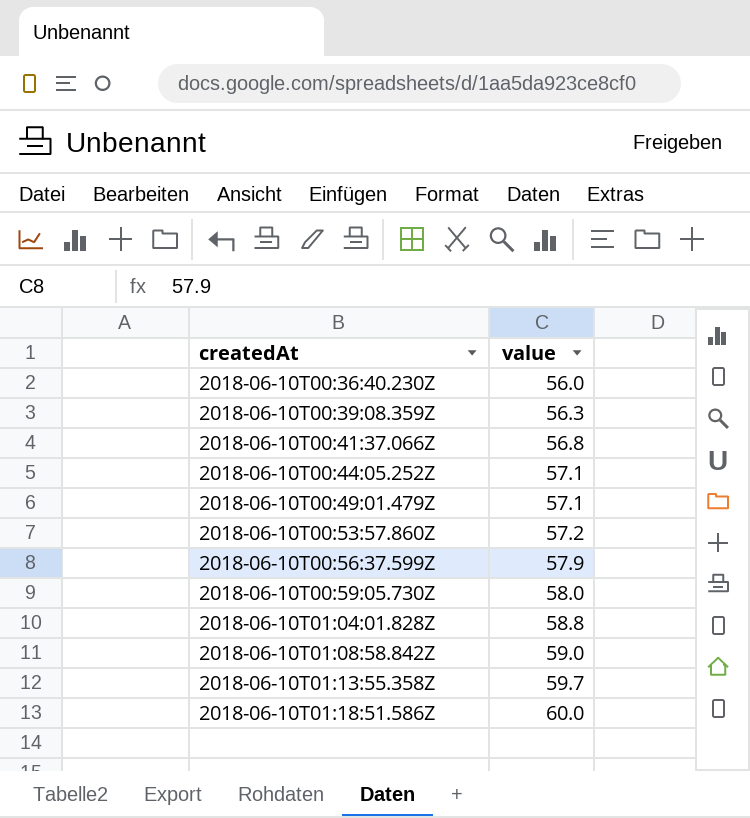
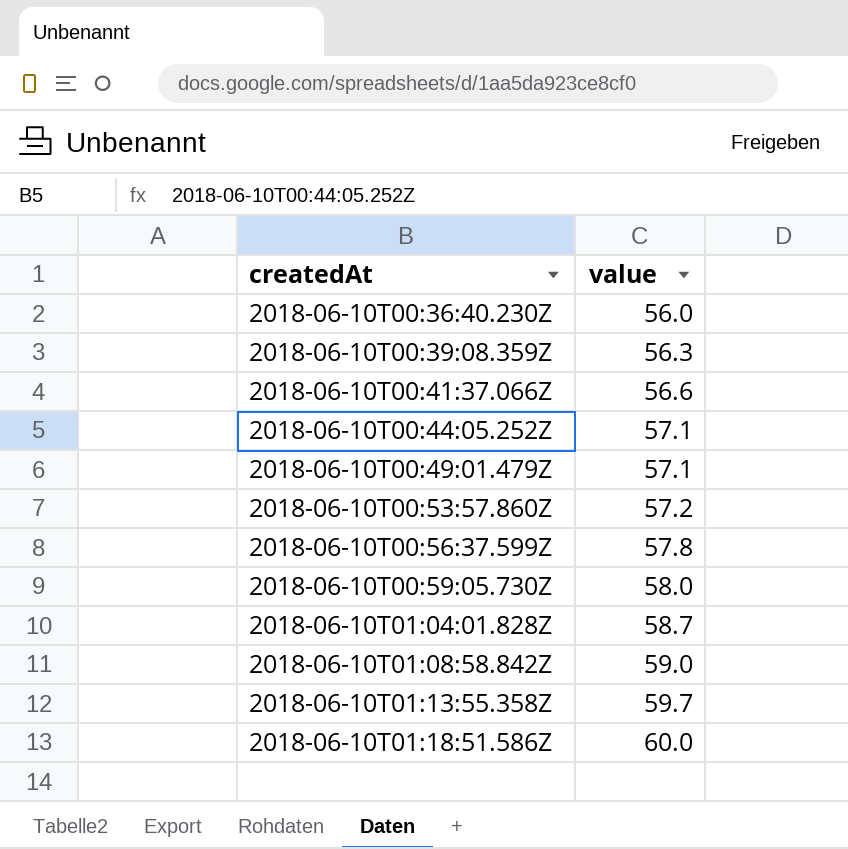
2018-06-10T00:41:37.066Z | value: 56.8 -> 56.6
2018-06-10T00:56:37.599Z | value: 57.9 -> 57.8
2018-06-10T01:04:01.828Z | value: 58.8 -> 58.7

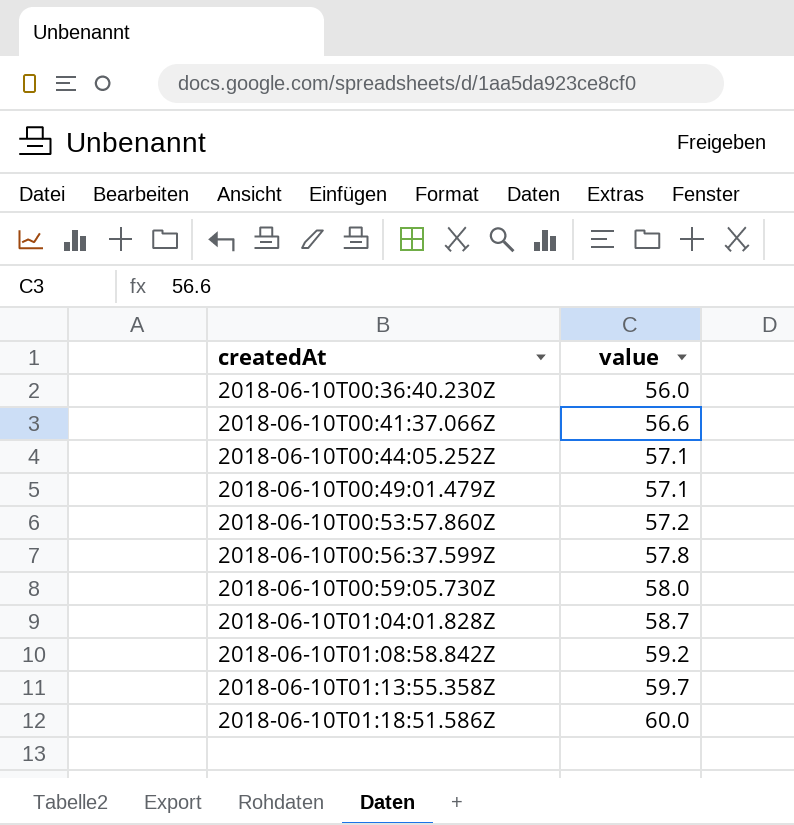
row 2018-06-10T00:39:08.359Z: 56.3 -> none
2018-06-10T01:08:58.842Z | value: 59.0 -> 59.2

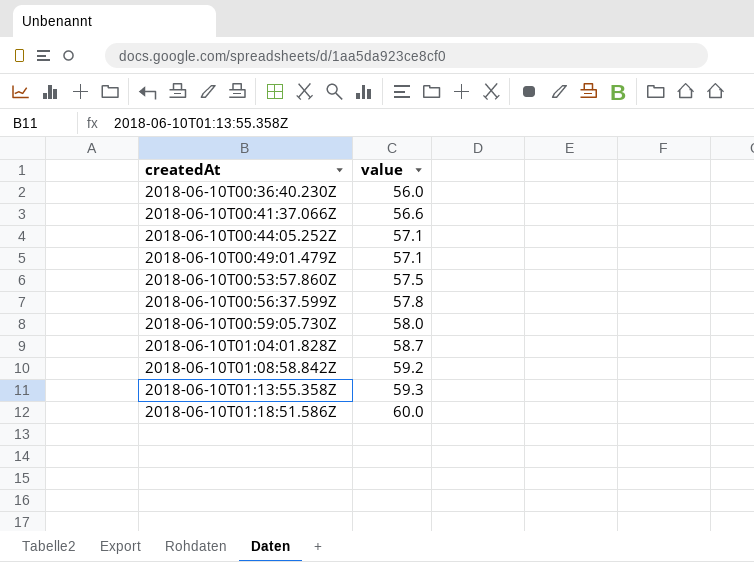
2018-06-10T00:53:57.860Z | value: 57.2 -> 57.5
2018-06-10T01:13:55.358Z | value: 59.7 -> 59.3

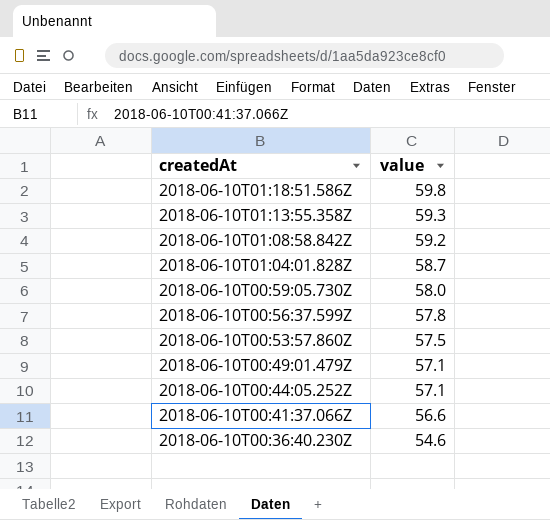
row order: createdAt ascending -> createdAt descending
2018-06-10T01:18:51.586Z | value: 60.0 -> 59.8
2018-06-10T00:36:40.230Z | value: 56.0 -> 54.6

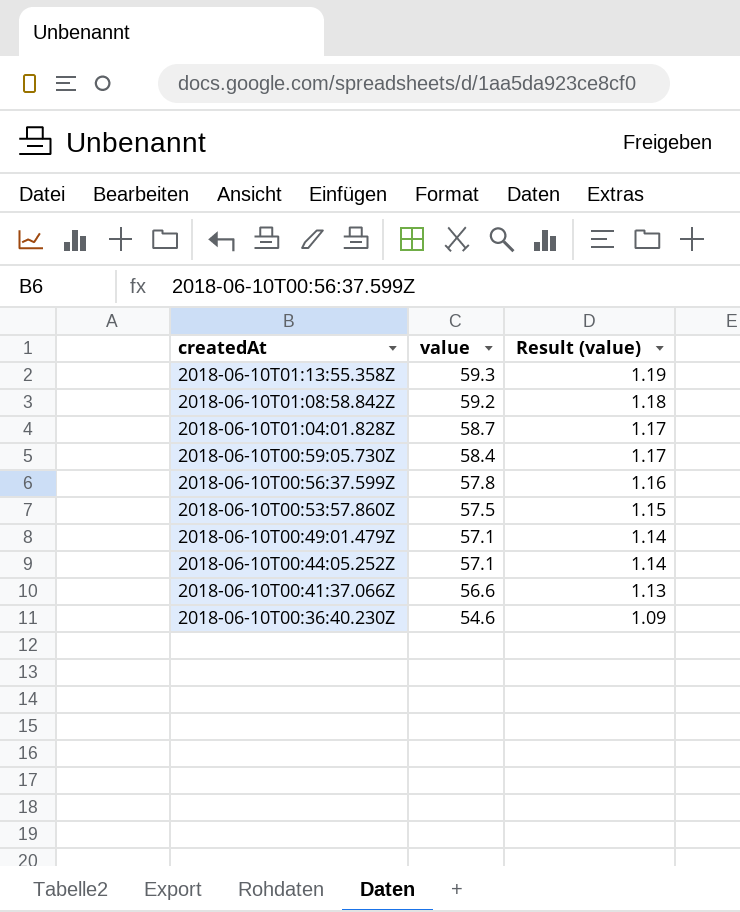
column Result (value) | formula: none -> [value] * 0.02
row 2018-06-10T01:18:51.586Z: 59.8 -> none
2018-06-10T00:59:05.730Z | value: 58.0 -> 58.4

